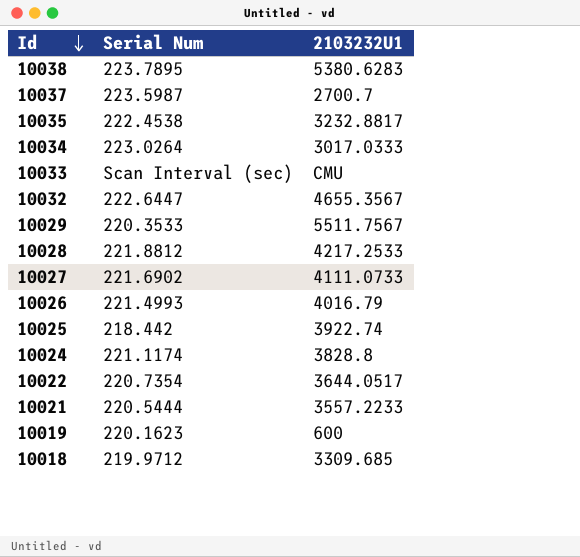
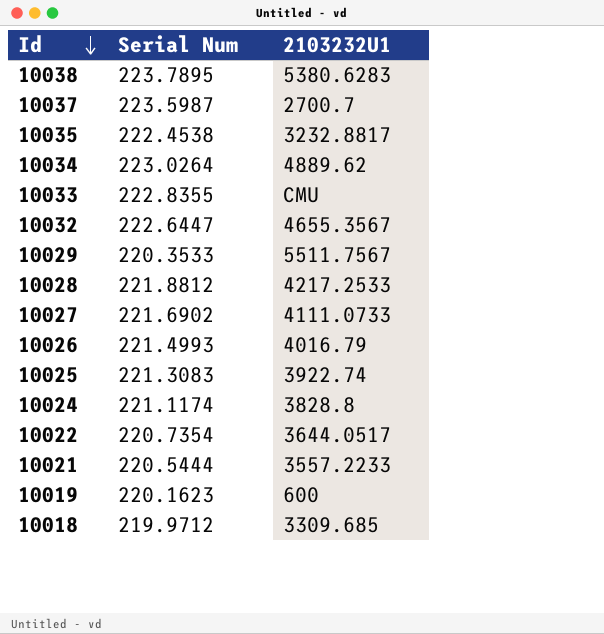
10034 | 2103232U1: 3017.0333 -> 4889.62
10033 | Serial Num: Scan Interval (sec) -> 222.8355
10025 | Serial Num: 218.442 -> 221.3083

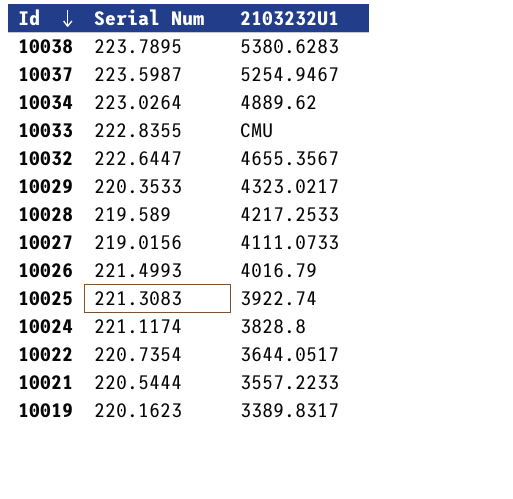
row 10035: 222.4538 | 3232.8817 -> none
row 10018: 219.9712 | 3309.685 -> none
10037 | 2103232U1: 2700.7 -> 5254.9467
10029 | 2103232U1: 5511.7567 -> 4323.0217
10028 | Serial Num: 221.8812 -> 219.589
10027 | Serial Num: 221.6902 -> 219.0156
10019 | 2103232U1: 600 -> 3389.8317

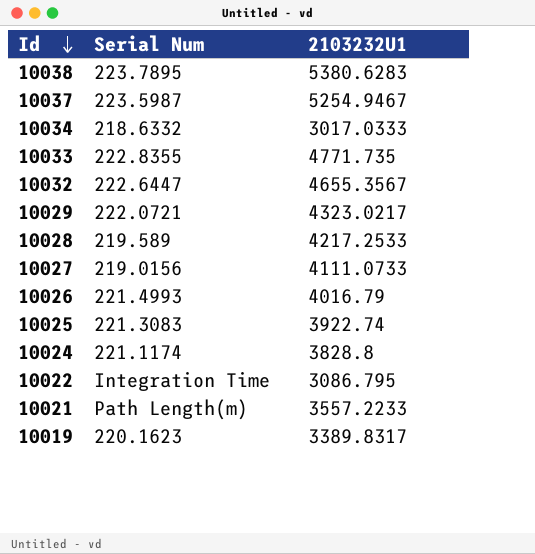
10034 | Serial Num: 223.0264 -> 218.6332
10034 | 2103232U1: 4889.62 -> 3017.0333
10033 | 2103232U1: CMU -> 4771.735
10029 | Serial Num: 220.3533 -> 222.0721
10022 | Serial Num: 220.7354 -> Integration Time
10022 | 2103232U1: 3644.0517 -> 3086.795
10021 | Serial Num: 220.5444 -> Path Length(m)

